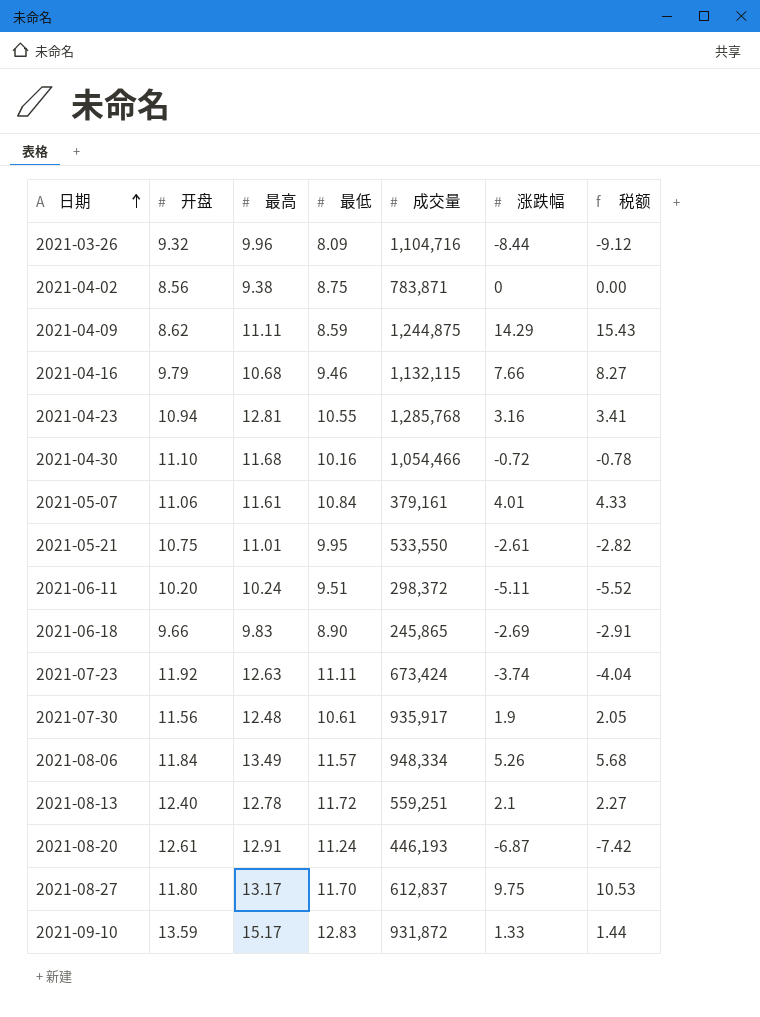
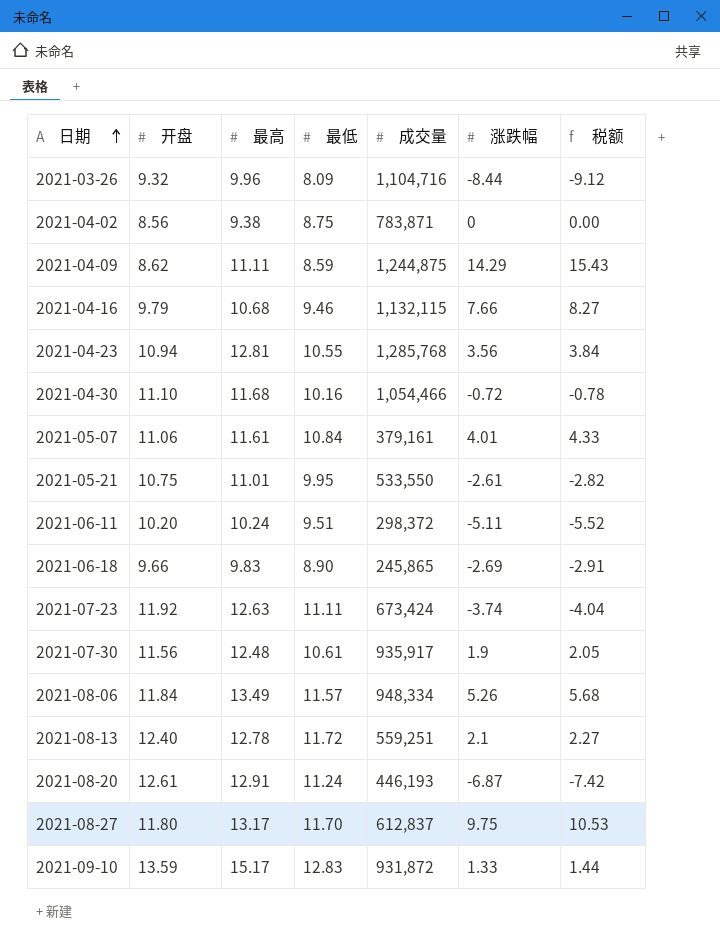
2021-04-23 | 涨跌幅: 3.16 -> 3.56
2021-04-23 | 税额: 3.41 -> 3.84

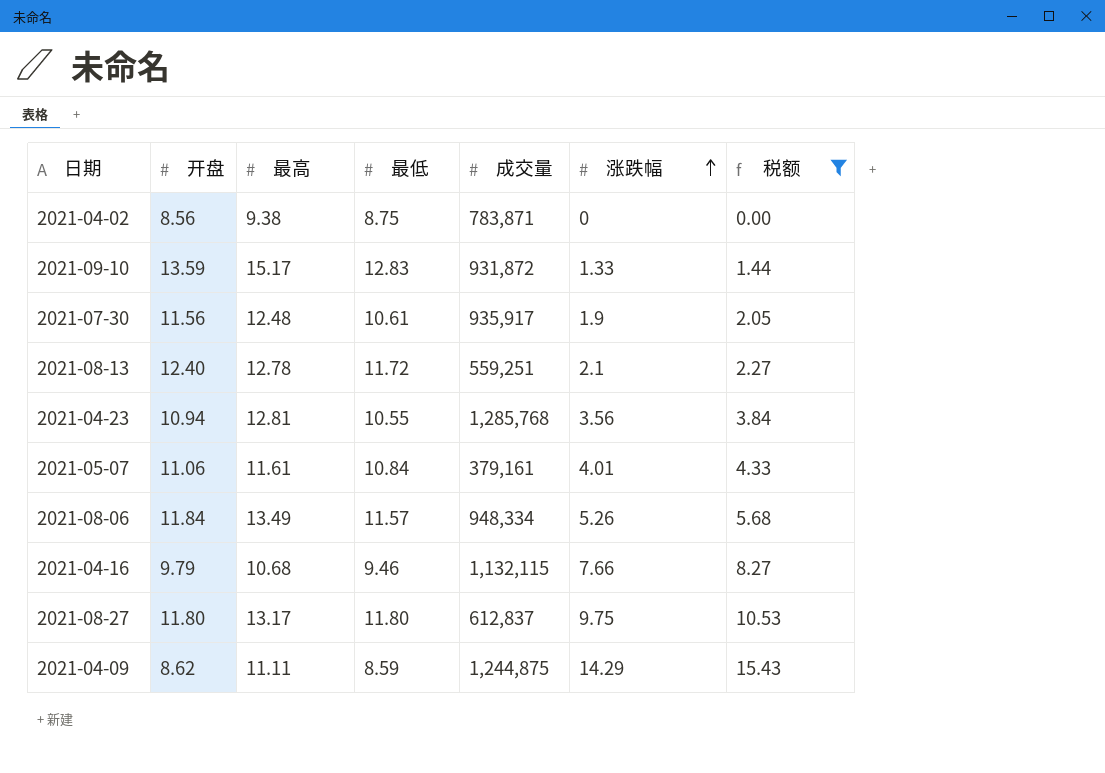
filter: none -> 税额 >= 0.00
row order: 日期 ascending -> 涨跌幅 ascending
2021-08-27 | 最低: 11.70 -> 11.80

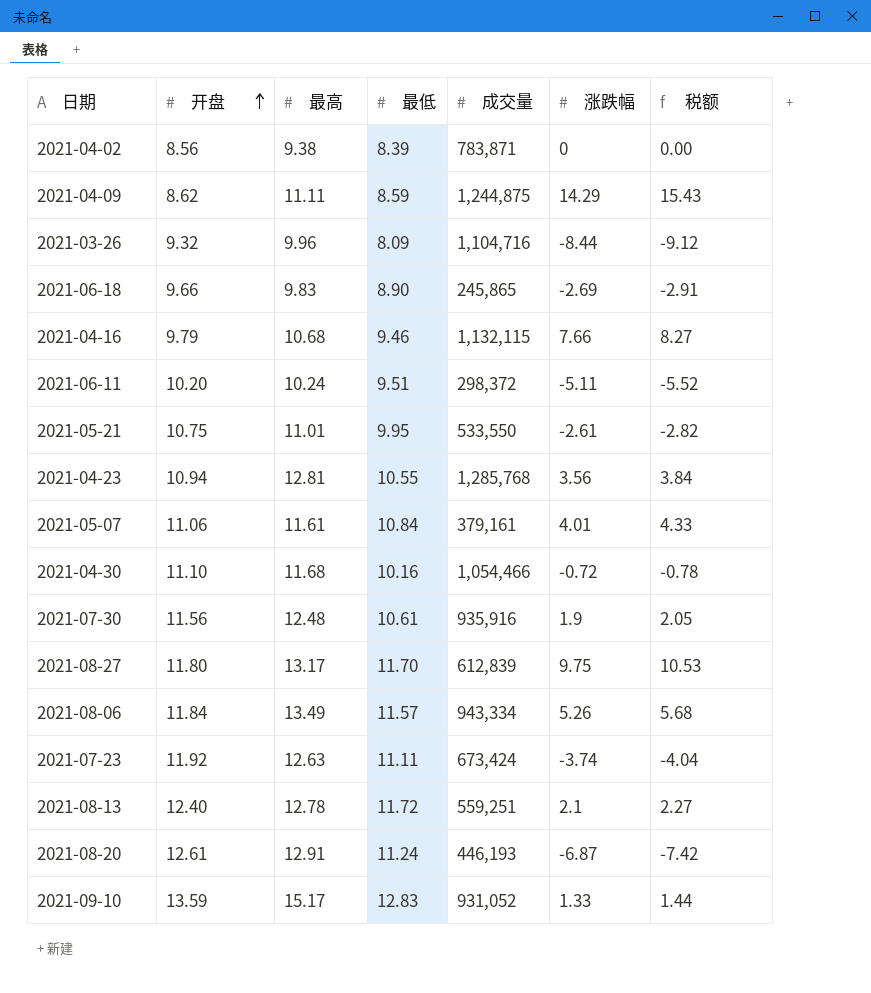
filter: 税额 >= 0.00 -> none
row order: 涨跌幅 ascending -> 开盘 ascending
2021-04-02 | 最低: 8.75 -> 8.39
2021-07-30 | 成交量: 935,917 -> 935,916
2021-08-27 | 最低: 11.80 -> 11.70
2021-08-27 | 成交量: 612,837 -> 612,839
2021-08-06 | 成交量: 948,334 -> 943,334
2021-09-10 | 成交量: 931,872 -> 931,052

